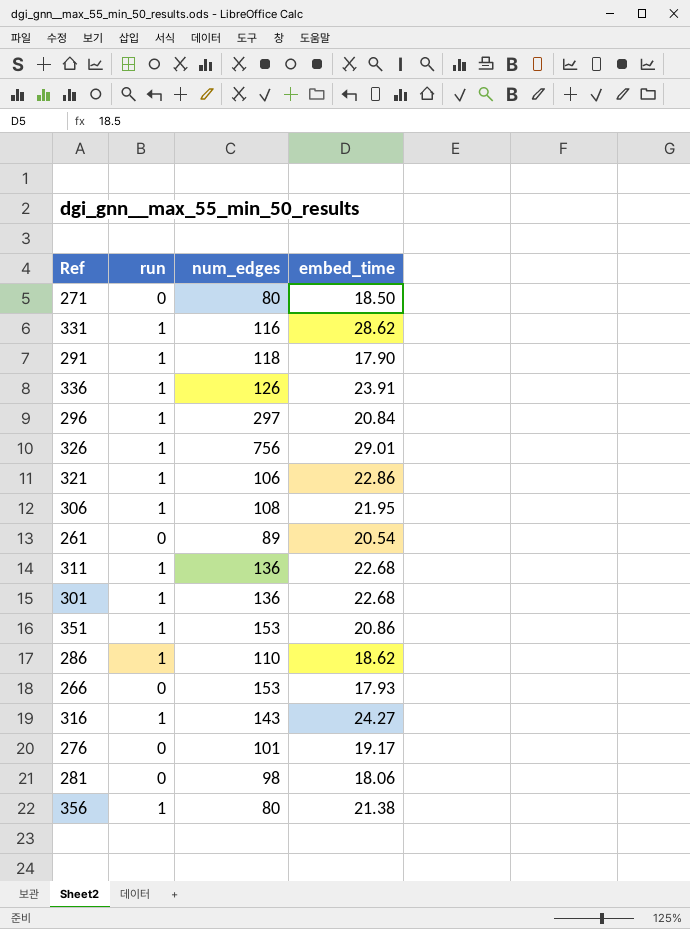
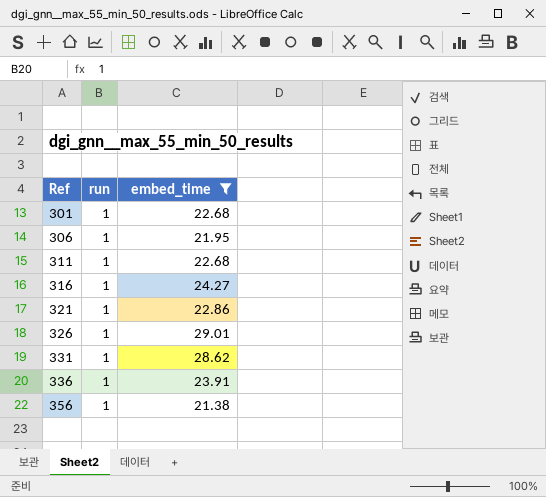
filter: none -> embed_time >= 21.38
row order: none -> Ref ascending
column num_edges | position: 3 -> none

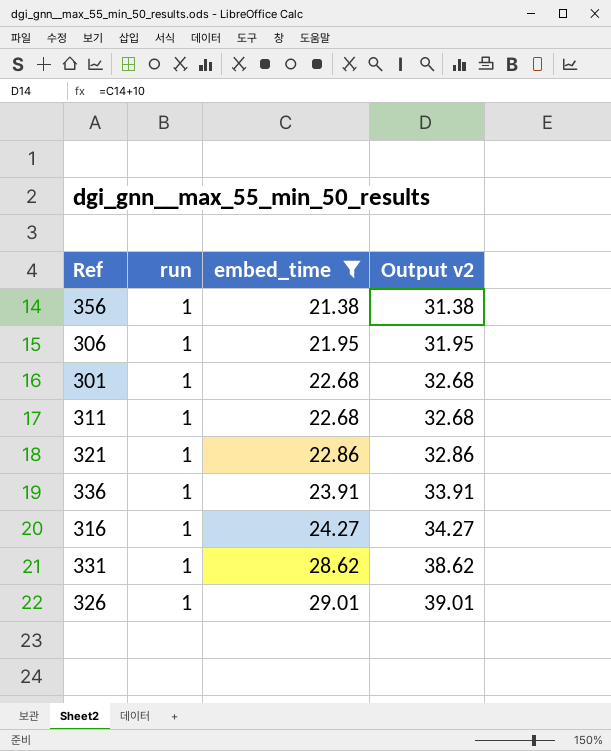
row order: Ref ascending -> embed_time ascending
column Output v2 | formula: none -> [embed_time] + 10

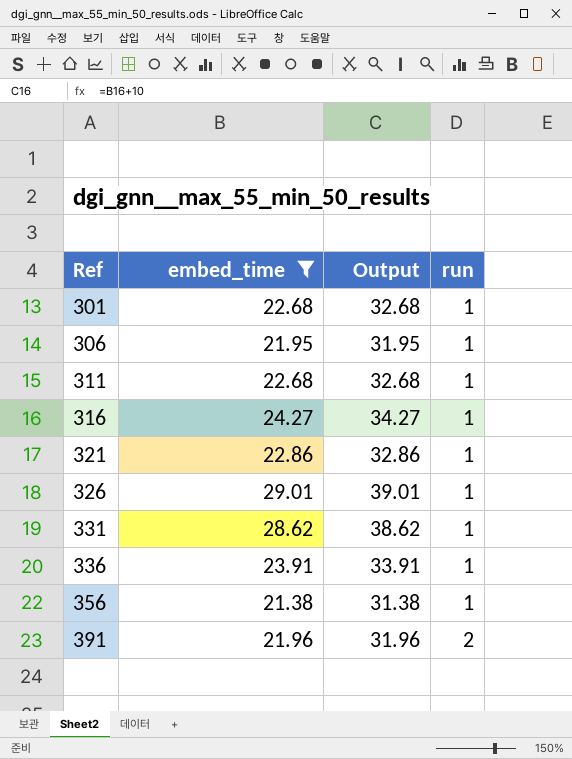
row order: embed_time ascending -> Ref ascending
column name: Output v2 -> Output
column run | position: 2 -> 4
row 391: none -> 21.96 | 31.96 | 2

